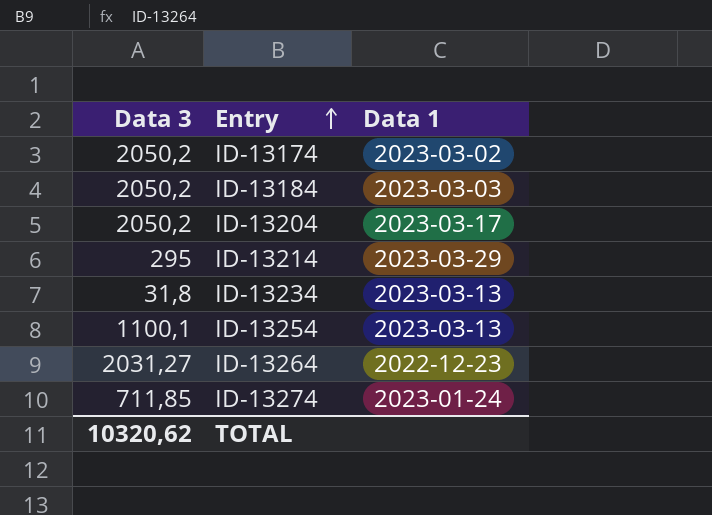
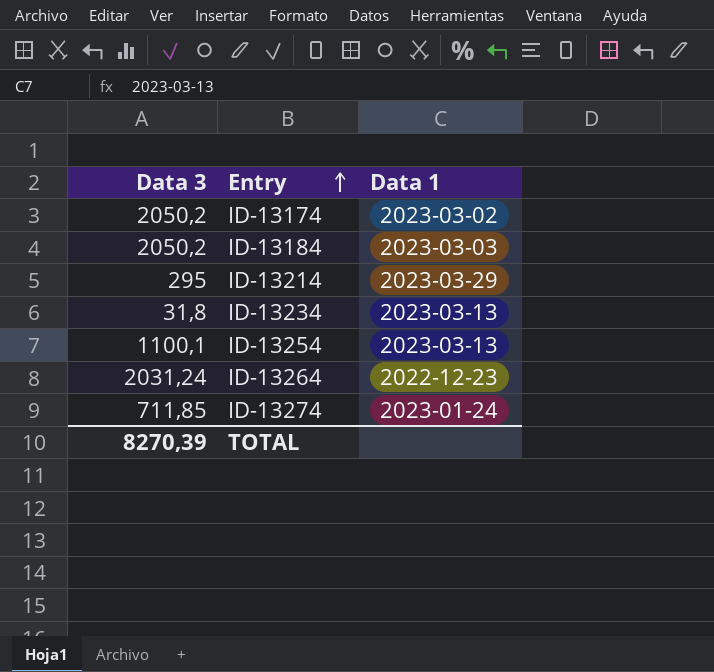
row ID-13204: 2050,2 | 2023-03-17 -> none
ID-13264 | Data 3: 2031,27 -> 2031,24
TOTAL | Data 3: 10320,62 -> 8270,39

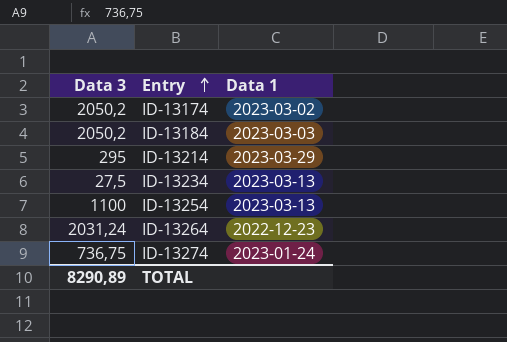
ID-13234 | Data 3: 31,8 -> 27,5
ID-13254 | Data 3: 1100,1 -> 1100
ID-13274 | Data 3: 711,85 -> 736,75
TOTAL | Data 3: 8270,39 -> 8290,89

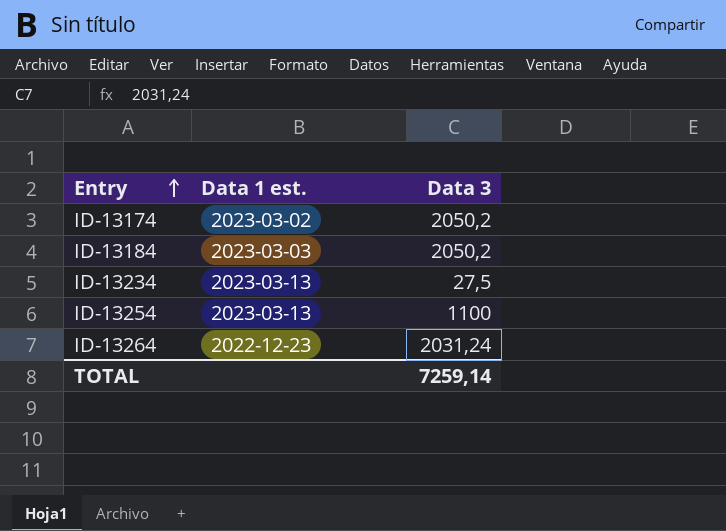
column name: Data 1 -> Data 1 est.
column Data 3 | position: 1 -> 3
row ID-13214: 295 | 2023-03-29 -> none
row ID-13274: 736,75 | 2023-01-24 -> none
TOTAL | Data 3: 8290,89 -> 7259,14

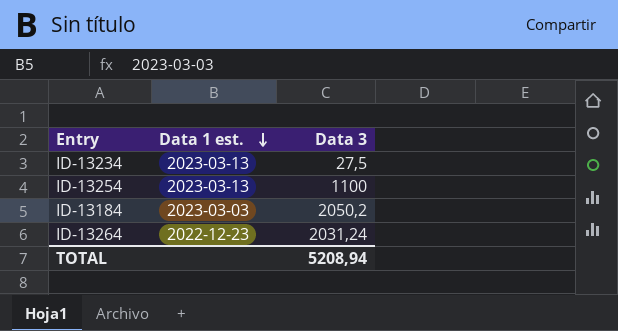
row order: Entry ascending -> Data 1 est. descending
row ID-13174: 2023-03-02 | 2050,2 -> none
TOTAL | Data 3: 7259,14 -> 5208,94

